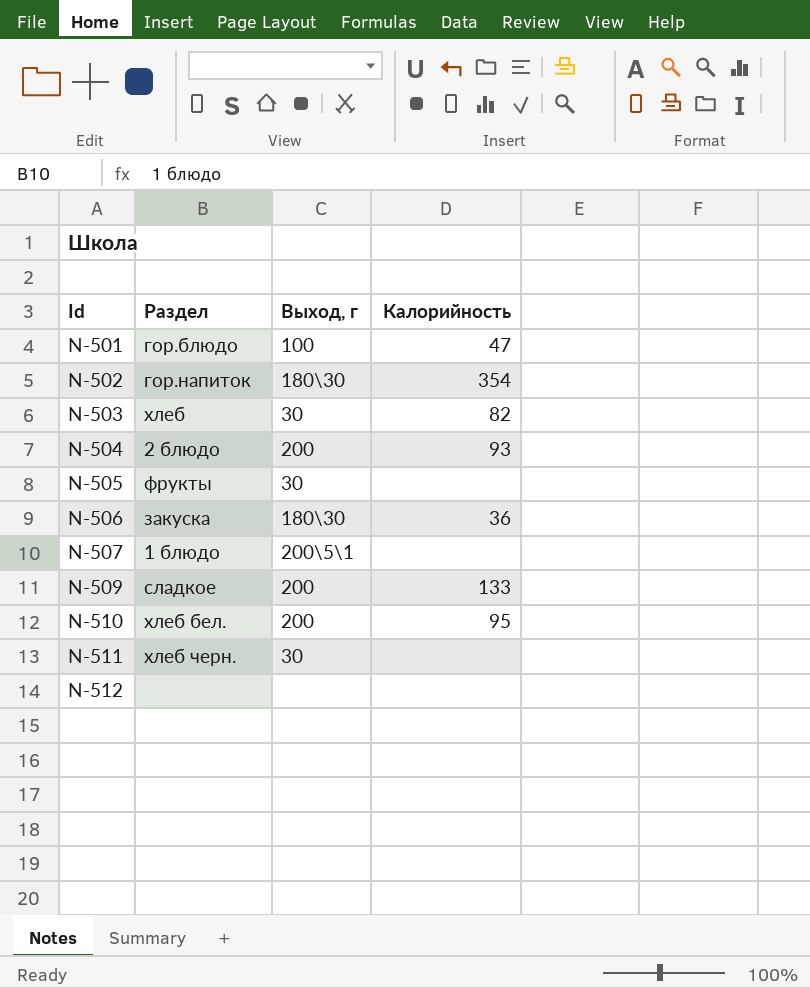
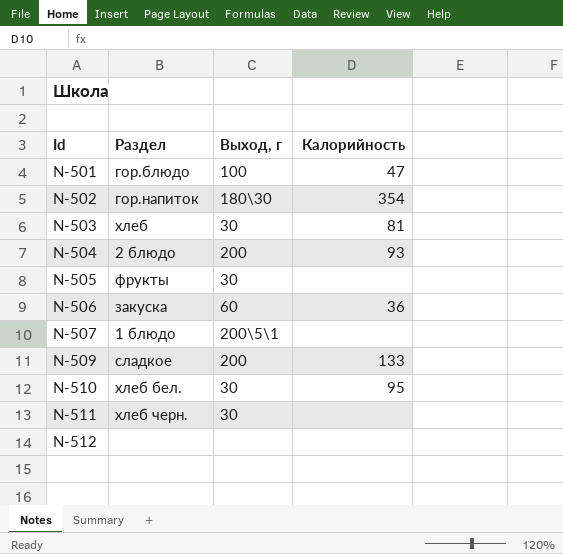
N-503 | Калорийность: 82 -> 81
N-506 | Выход, г: 180\30 -> 60
N-510 | Выход, г: 200 -> 30

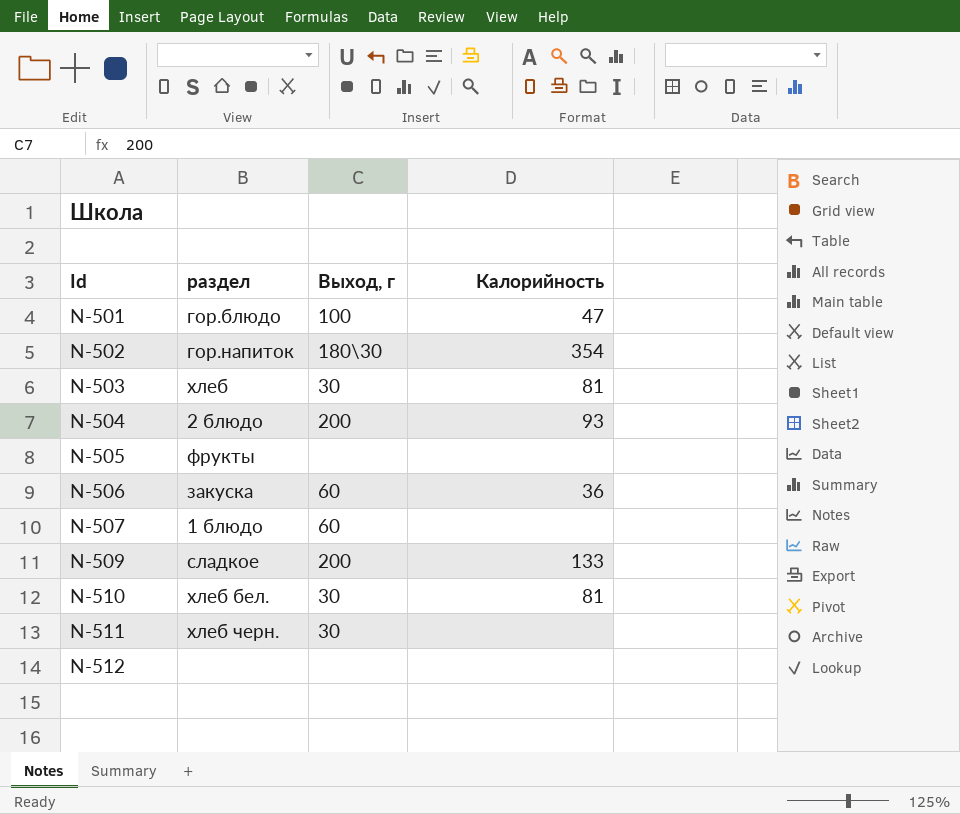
column name: Раздел -> раздел
N-505 | Выход, г: 30 -> none
N-507 | Выход, г: 200\5\1 -> 60
N-510 | Калорийность: 95 -> 81

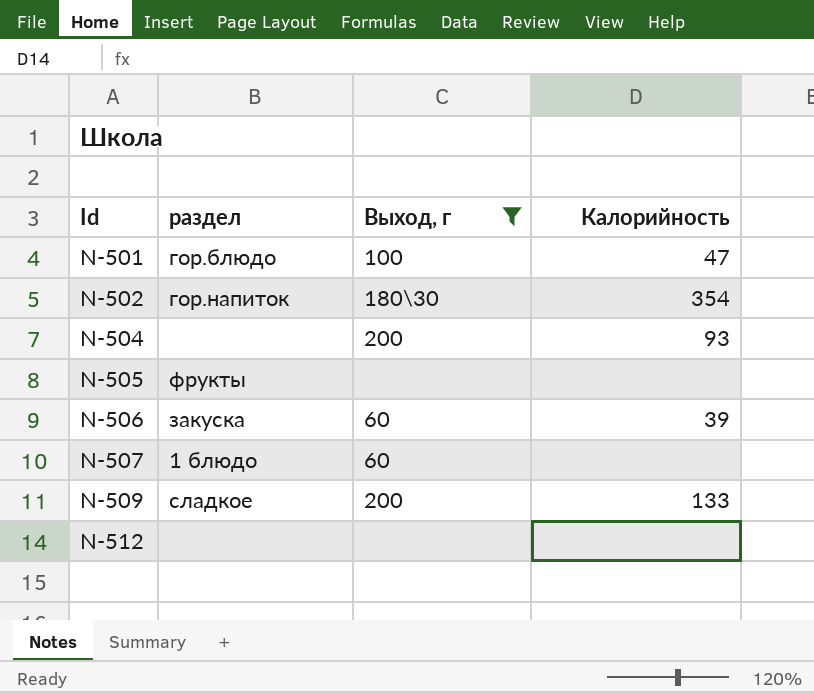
filter: none -> Выход, г != 30
N-504 | раздел: 2 блюдо -> none
N-506 | Калорийность: 36 -> 39

